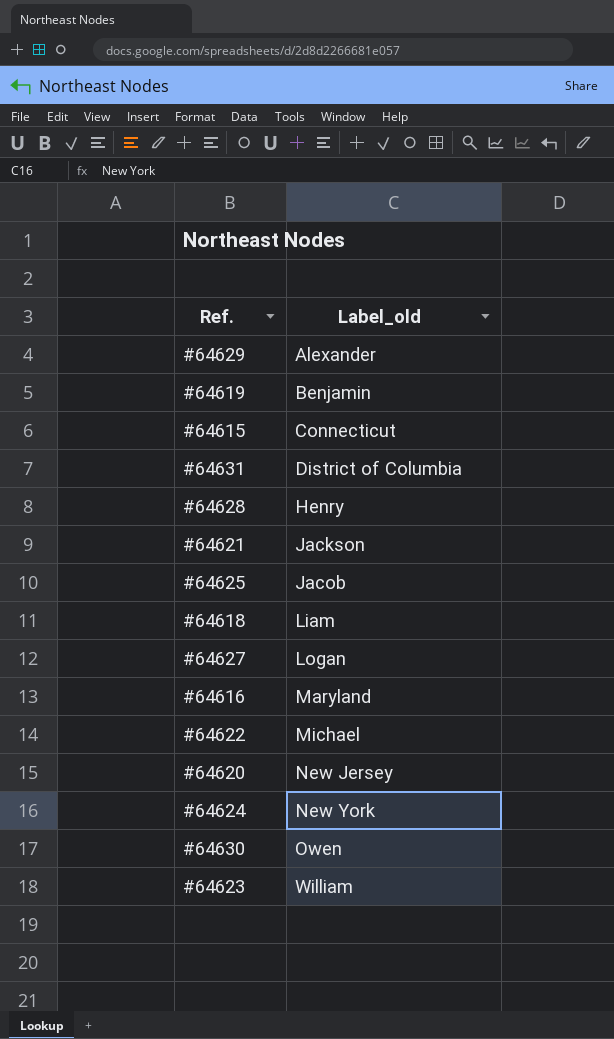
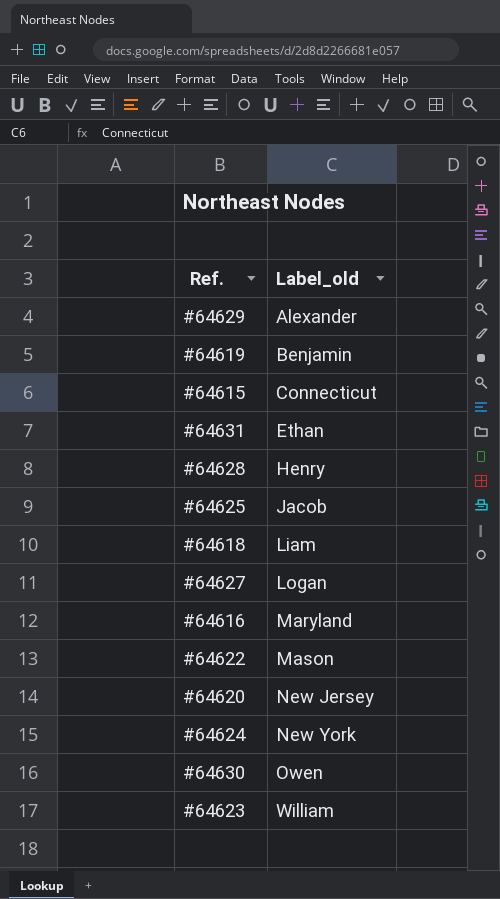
row #64621: Jackson -> none
#64631 | Label_old: District of Columbia -> Ethan
#64622 | Label_old: Michael -> Mason

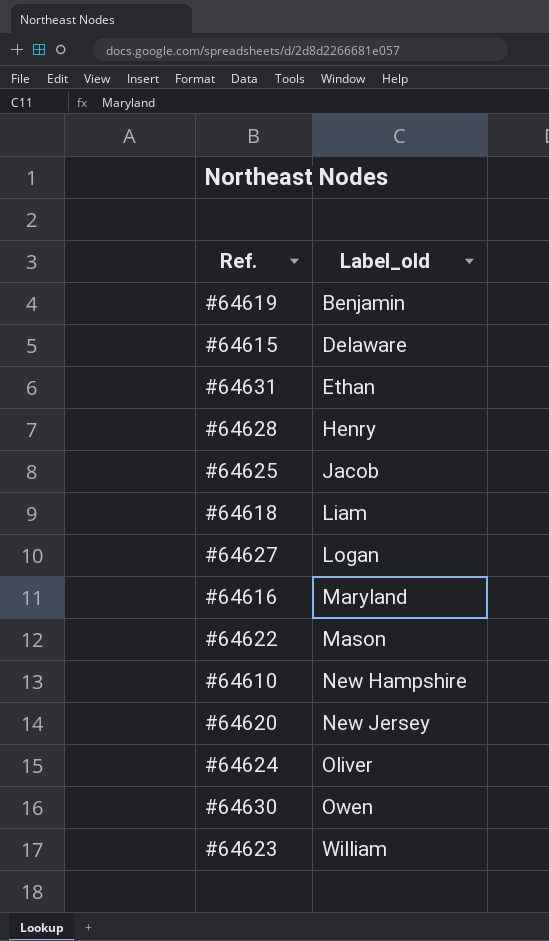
row #64629: Alexander -> none
#64615 | Label_old: Connecticut -> Delaware
row #64610: none -> New Hampshire
#64624 | Label_old: New York -> Oliver

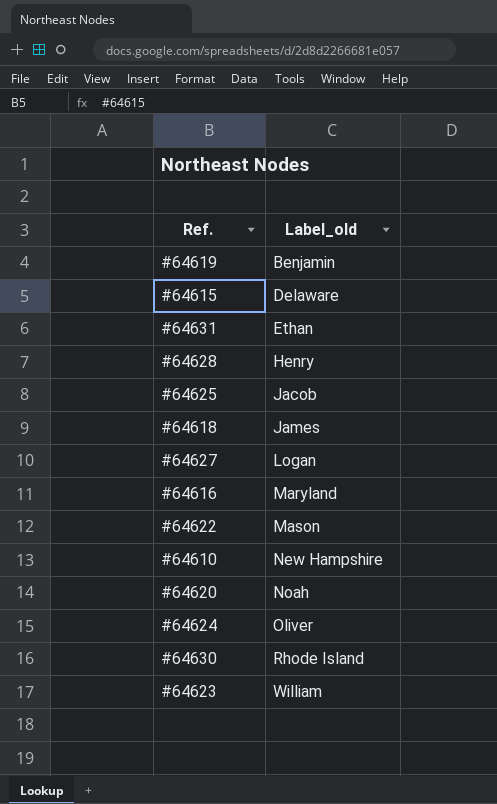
#64618 | Label_old: Liam -> James
#64620 | Label_old: New Jersey -> Noah
#64630 | Label_old: Owen -> Rhode Island

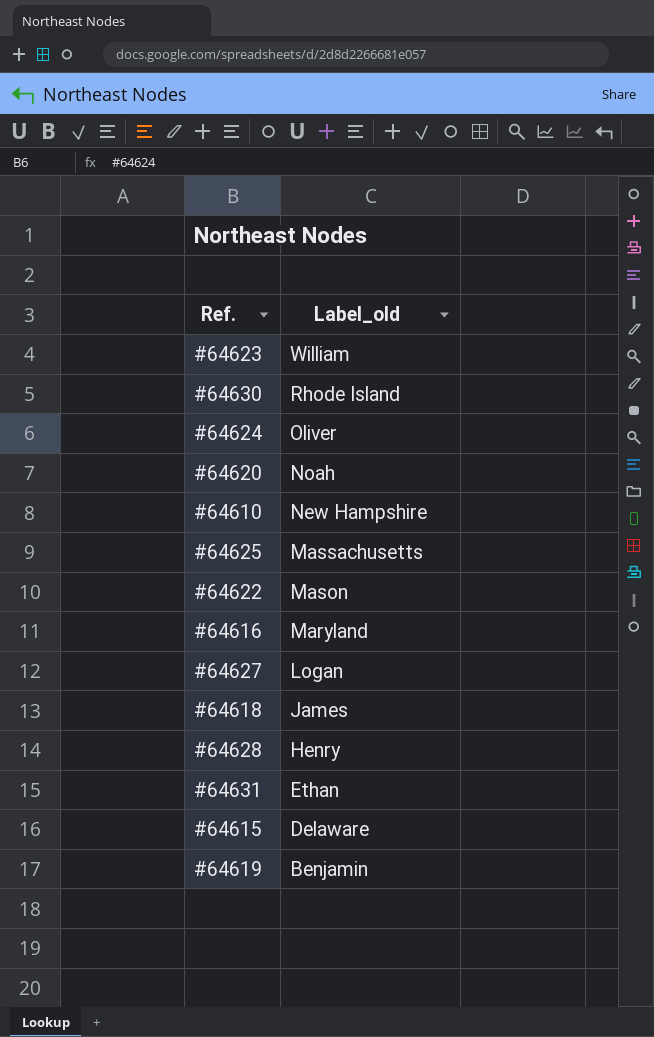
row order: Label_old ascending -> Label_old descending
#64625 | Label_old: Jacob -> Massachusetts

